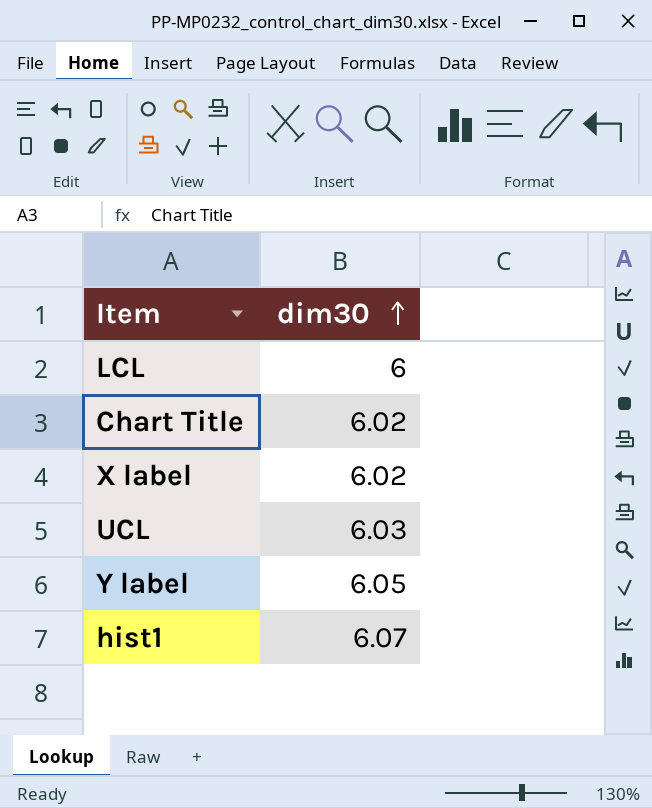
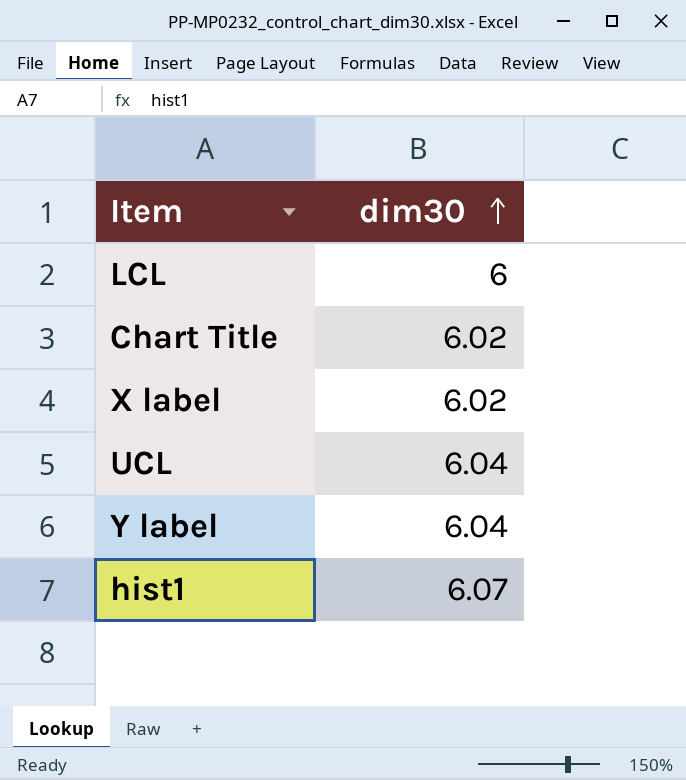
UCL | dim30: 6.03 -> 6.04
Y label | dim30: 6.05 -> 6.04

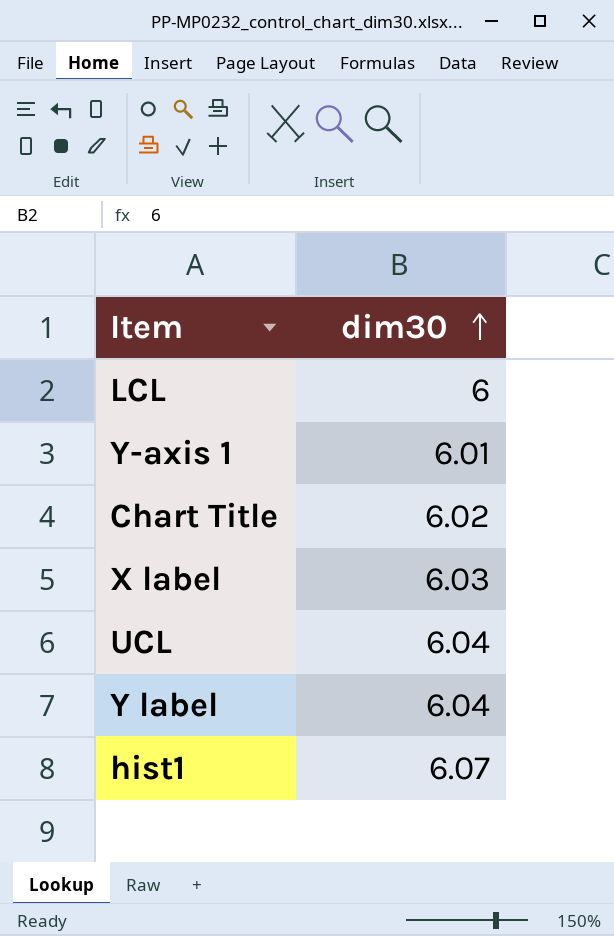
row Y-axis 1: none -> 6.01
X label | dim30: 6.02 -> 6.03

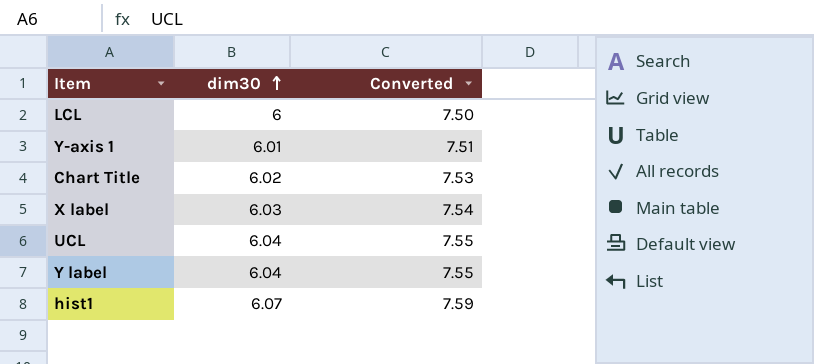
column Converted | formula: none -> [dim30] * 1.25

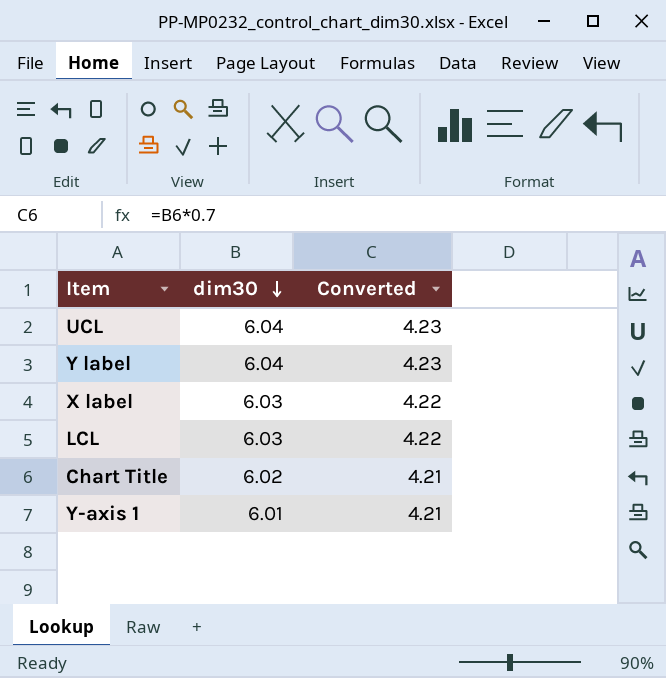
row order: dim30 ascending -> dim30 descending
column Converted | formula: [dim30] * 1.25 -> [dim30] * 0.7
row hist1: 6.07 | 7.59 -> none
LCL | dim30: 6 -> 6.03

